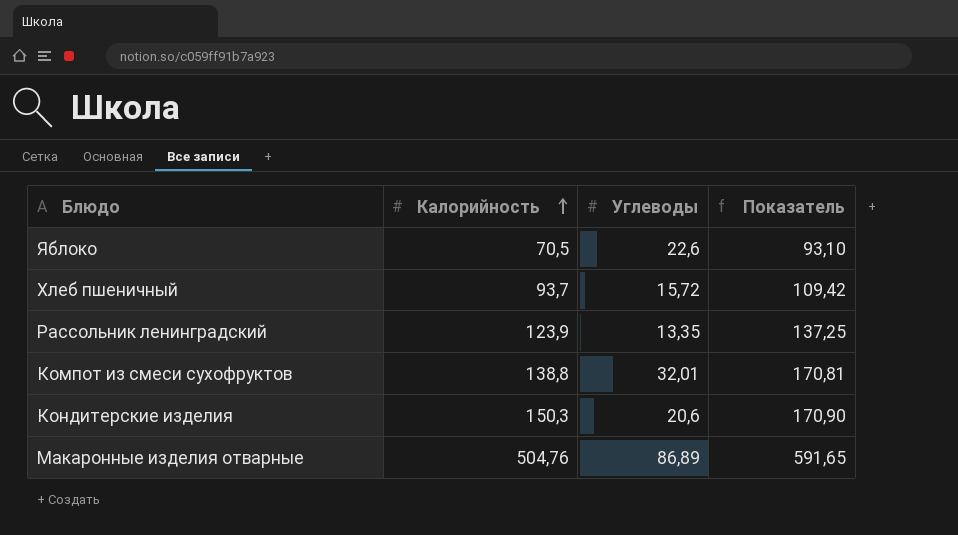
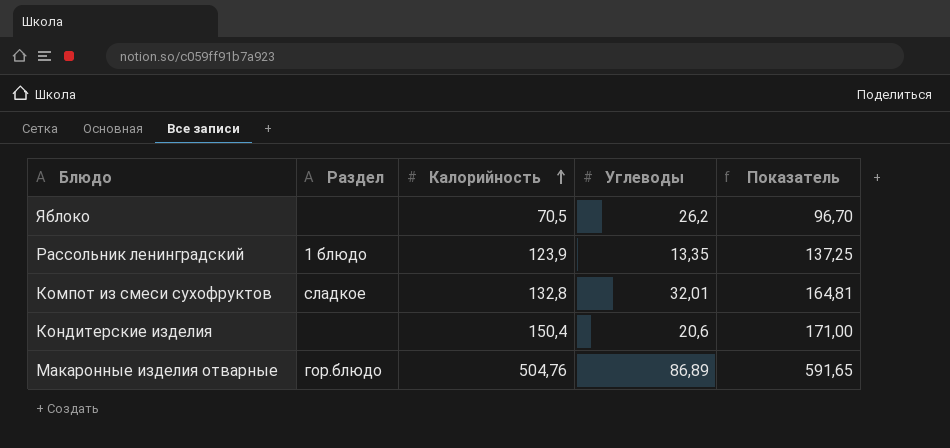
column Раздел | position: none -> 2
row Хлеб пшеничный: 93,7 | 15,72 | 109,42 -> none
Яблоко | Углеводы: 22,6 -> 26,2
Яблоко | Показатель: 93,10 -> 96,70
Компот из смеси сухофруктов | Калорийность: 138,8 -> 132,8
Компот из смеси сухофруктов | Показатель: 170,81 -> 164,81
Кондитерские изделия | Калорийность: 150,3 -> 150,4
Кондитерские изделия | Показатель: 170,90 -> 171,00

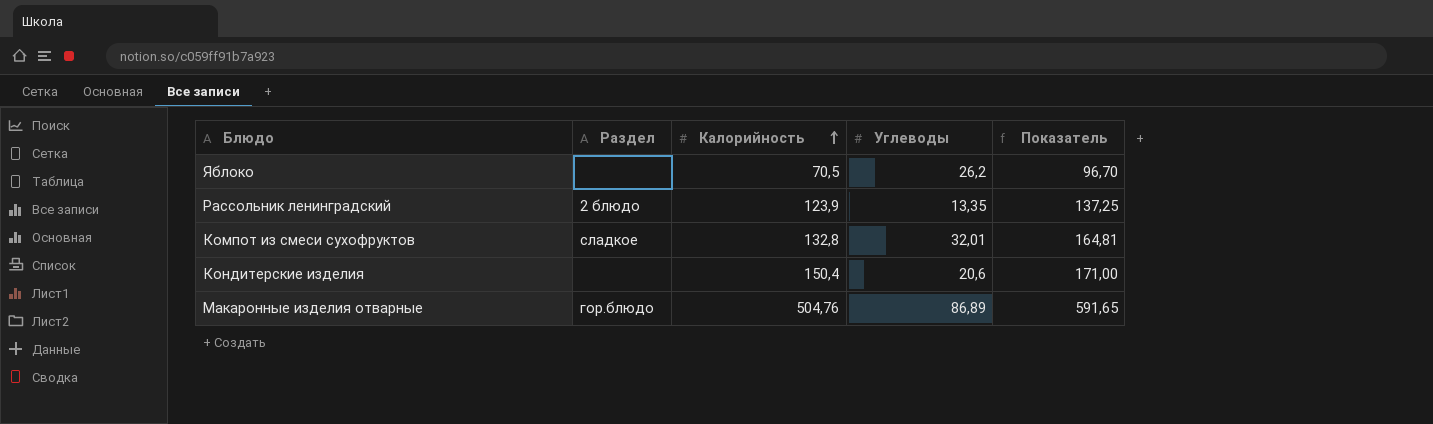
Рассольник ленинградский | Раздел: 1 блюдо -> 2 блюдо

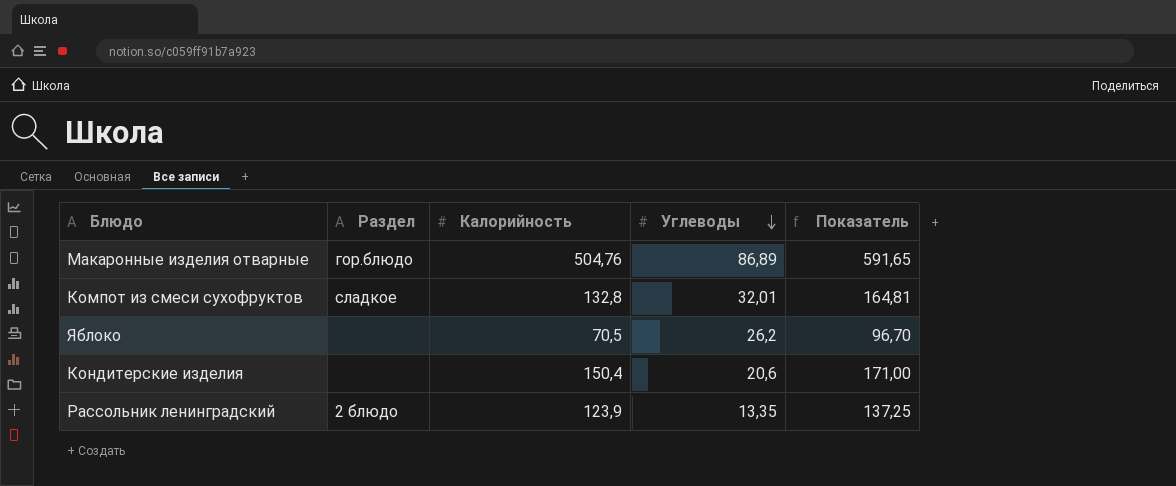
row order: Калорийность ascending -> Углеводы descending

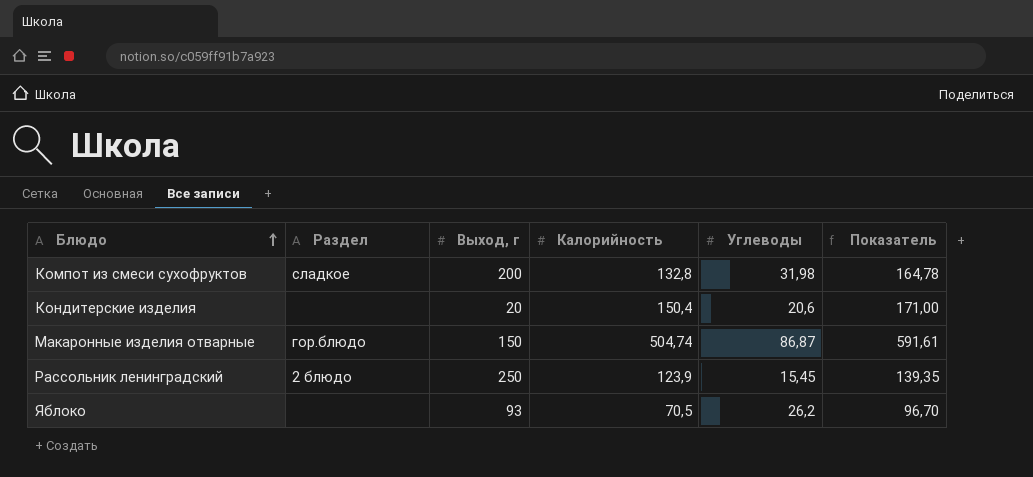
row order: Углеводы descending -> Блюдо ascending
column Выход, г | position: none -> 3
Компот из смеси сухофруктов | Углеводы: 32,01 -> 31,98
Компот из смеси сухофруктов | Показатель: 164,81 -> 164,78
Макаронные изделия отварные | Калорийность: 504,76 -> 504,74
Макаронные изделия отварные | Углеводы: 86,89 -> 86,87
Макаронные изделия отварные | Показатель: 591,65 -> 591,61
Рассольник ленинградский | Углеводы: 13,35 -> 15,45
Рассольник ленинградский | Показатель: 137,25 -> 139,35

